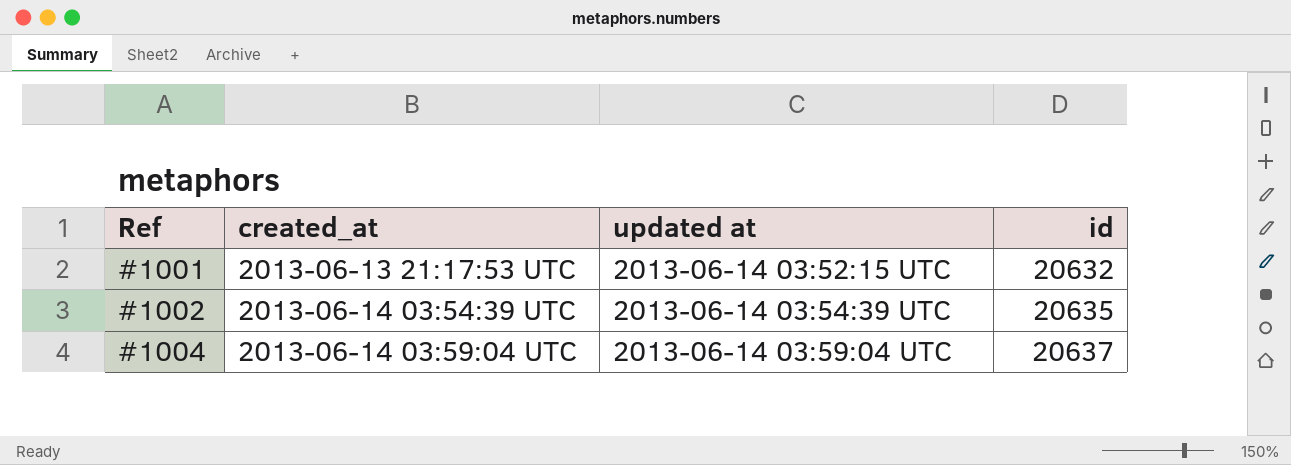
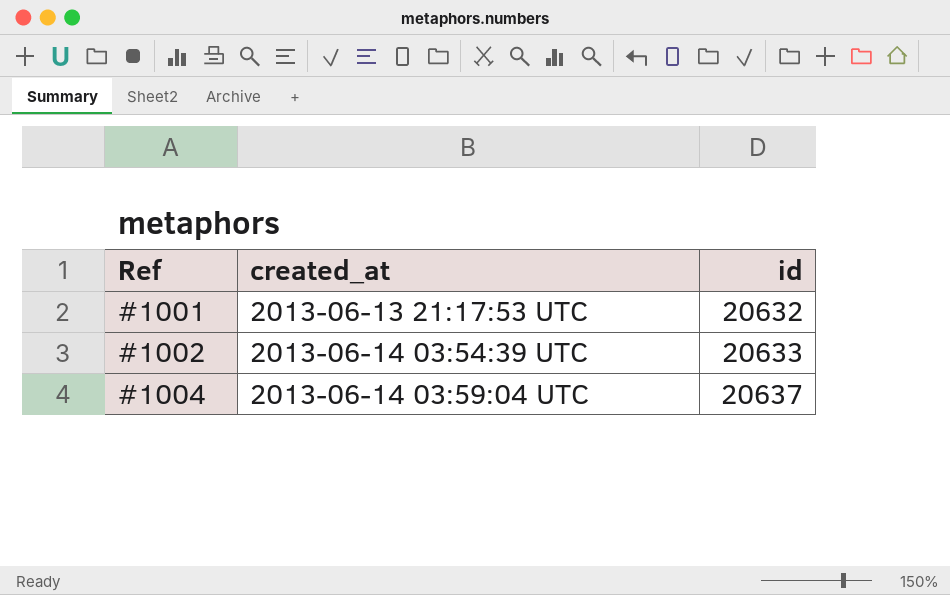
column updated at | position: 3 -> none
#1002 | id: 20635 -> 20633

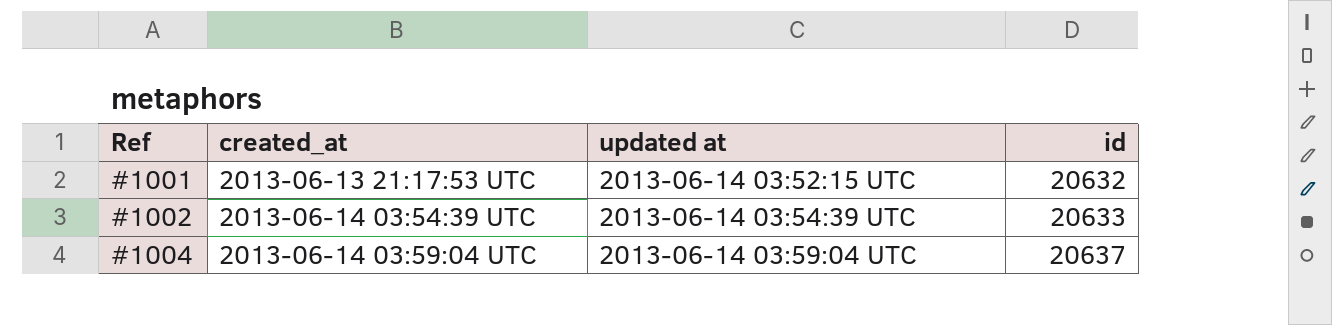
column updated at | position: none -> 3

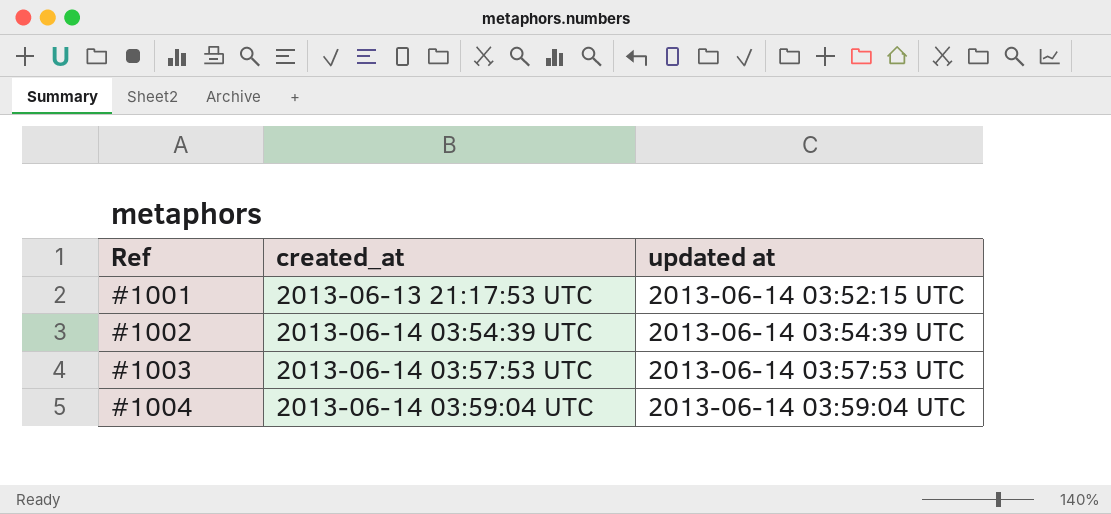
column id | position: 4 -> none
row #1003: none -> 2013-06-14 03:57:53 UTC | 2013-06-14 03:57:53 UTC

